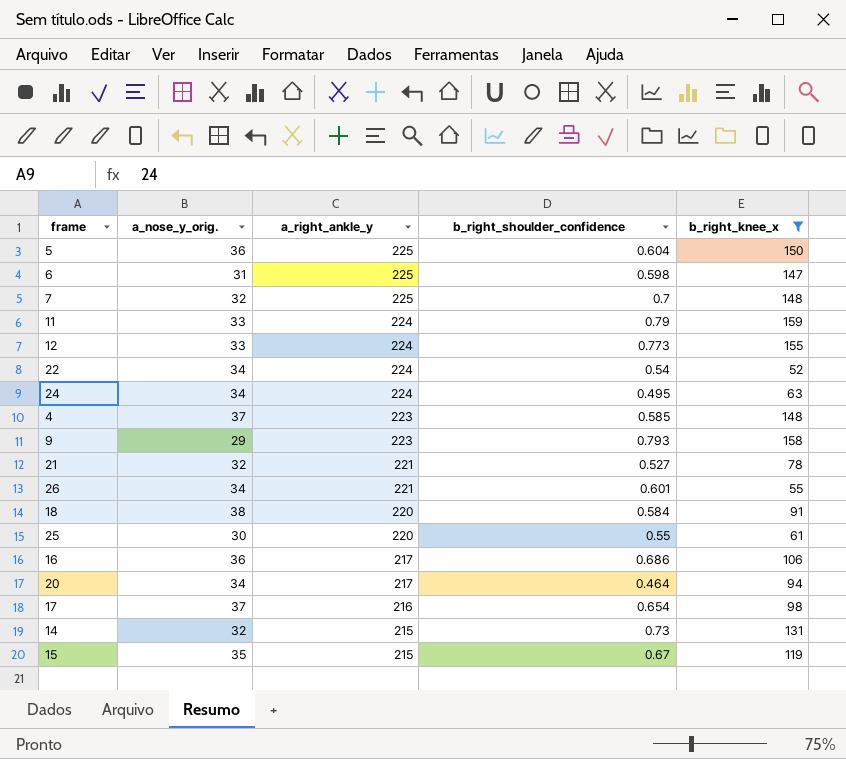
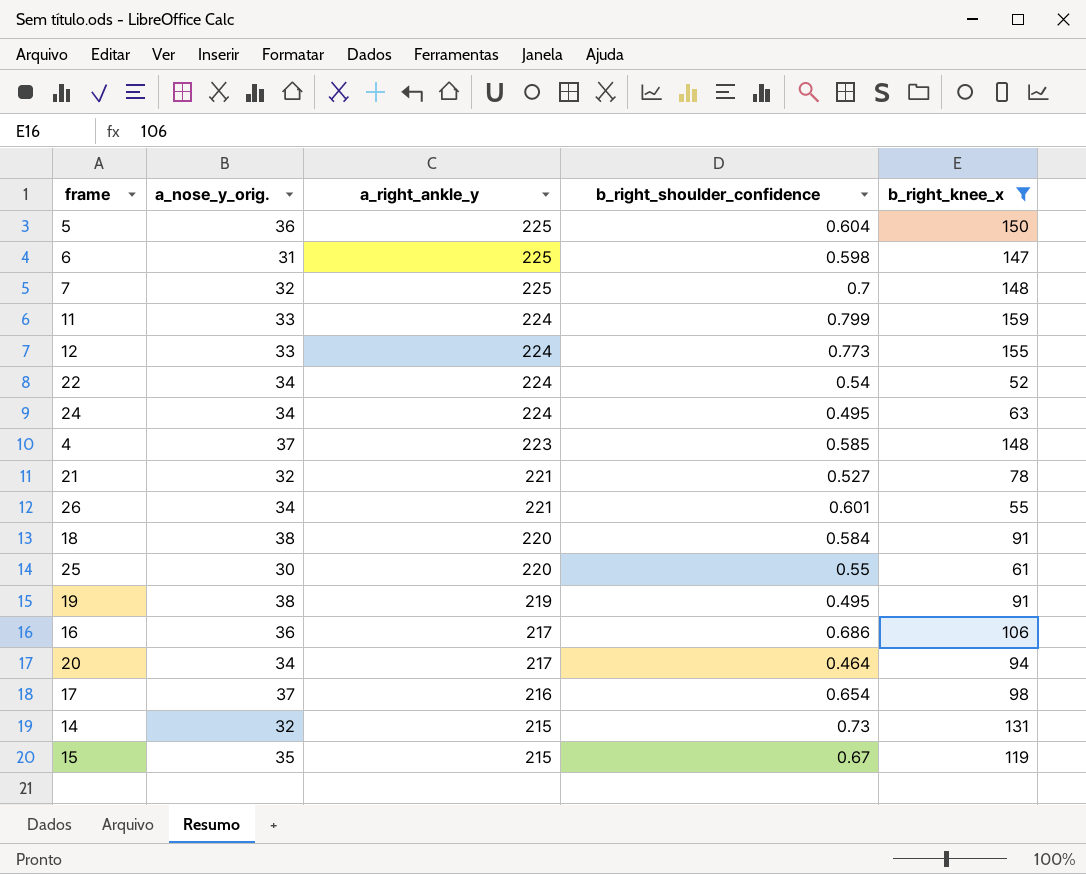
row 9: 29 | 223 | 0.793 | 158 -> none
11 | b_right_shoulder_confidence: 0.79 -> 0.799
row 19: none -> 38 | 219 | 0.495 | 91

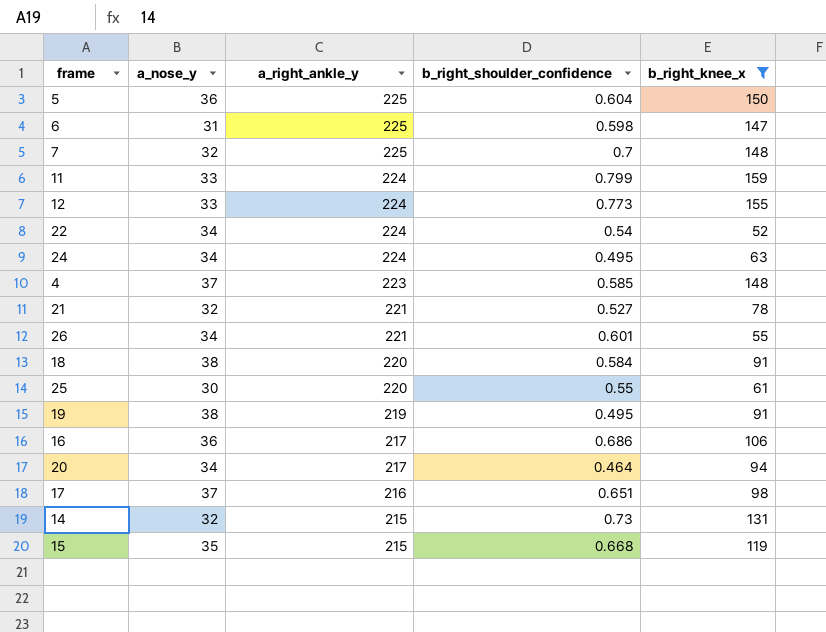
column name: a_nose_y_orig. -> a_nose_y
17 | b_right_shoulder_confidence: 0.654 -> 0.651
15 | b_right_shoulder_confidence: 0.67 -> 0.668

